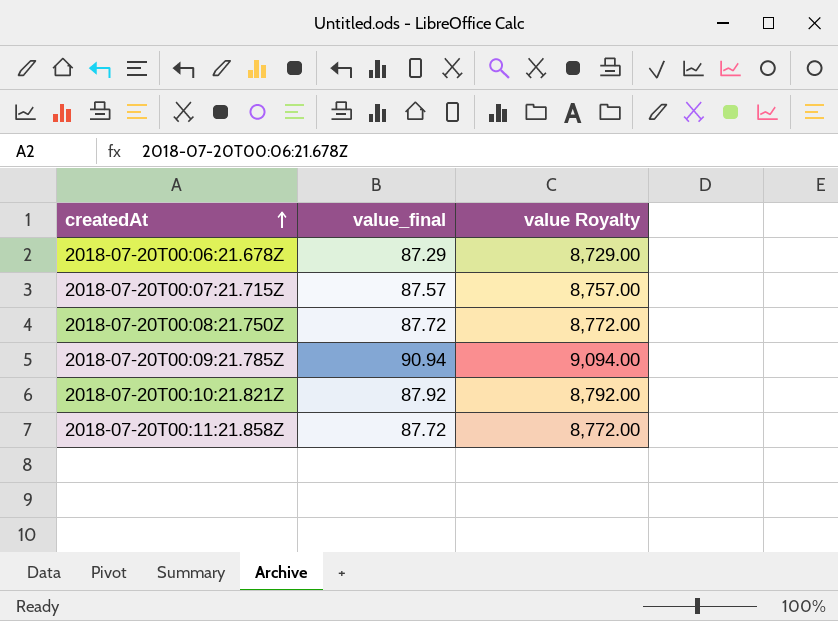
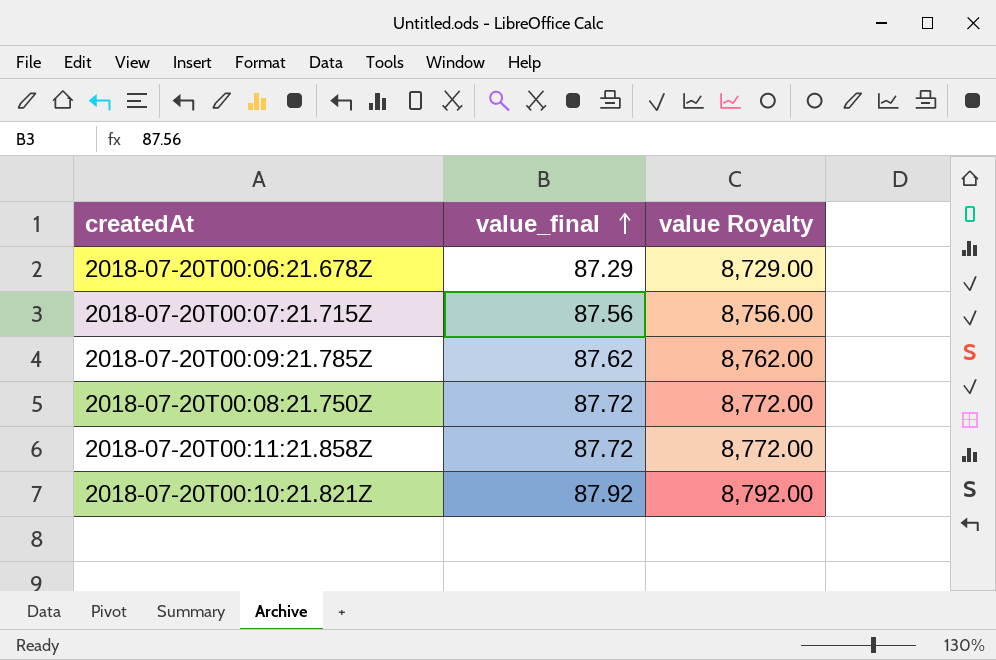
row order: createdAt ascending -> value_final ascending
2018-07-20T00:07:21.715Z | value_final: 87.57 -> 87.56
2018-07-20T00:07:21.715Z | value Royalty: 8,757.00 -> 8,756.00
2018-07-20T00:09:21.785Z | value_final: 90.94 -> 87.62
2018-07-20T00:09:21.785Z | value Royalty: 9,094.00 -> 8,762.00

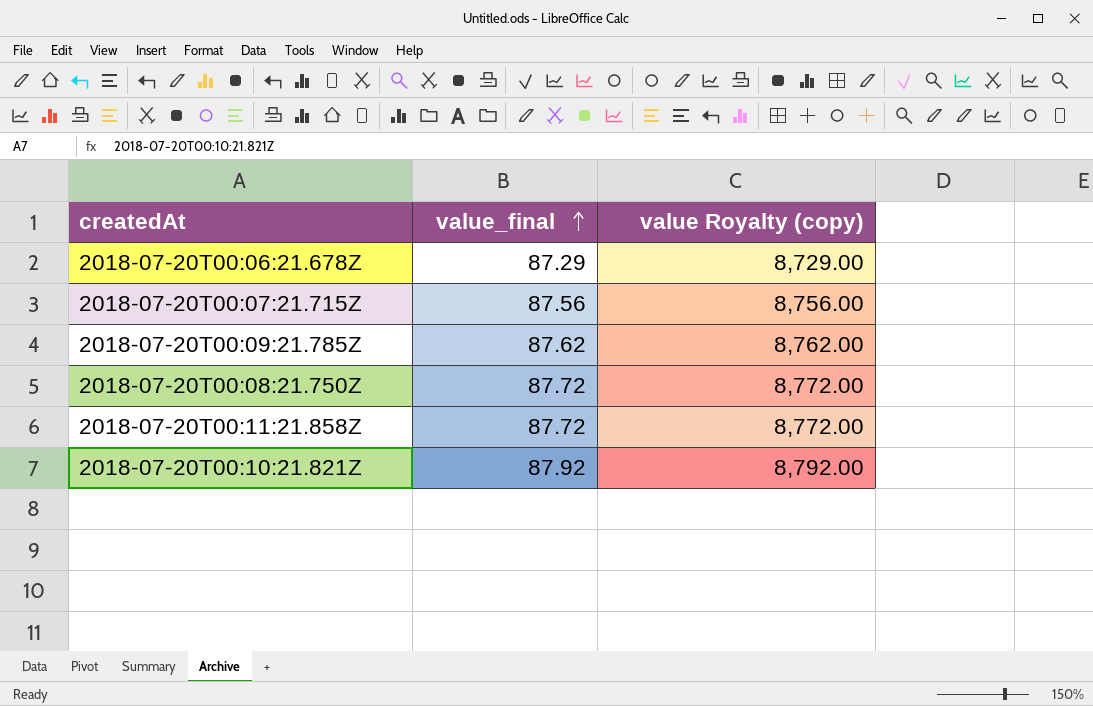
column name: value Royalty -> value Royalty (copy)

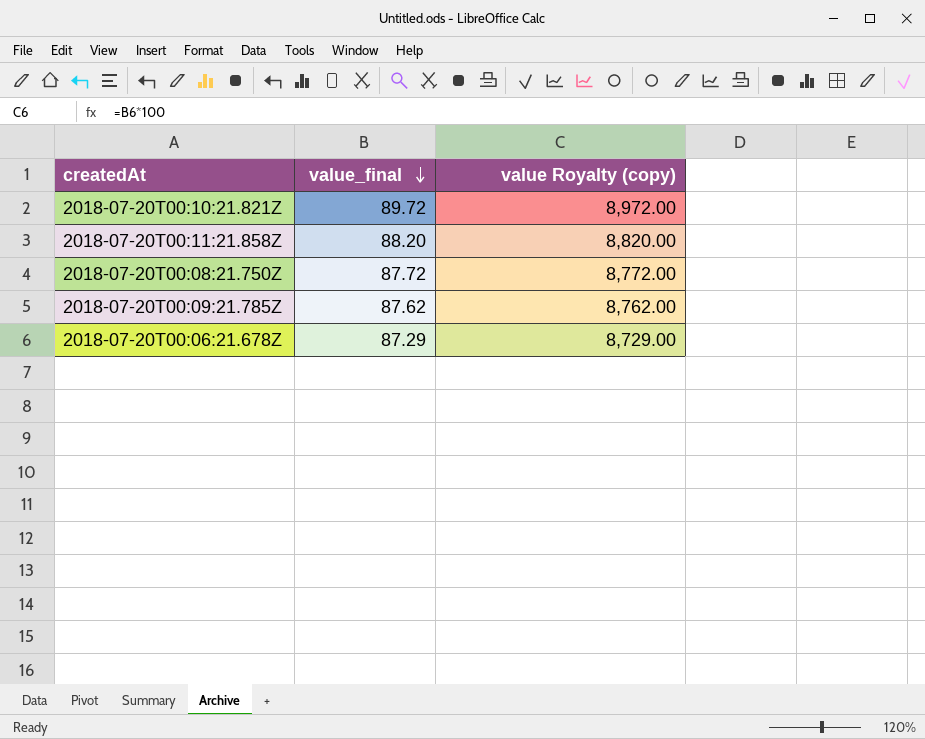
row order: value_final ascending -> value_final descending
row 2018-07-20T00:07:21.715Z: 87.56 | 8,756.00 -> none
2018-07-20T00:10:21.821Z | value_final: 87.92 -> 89.72
2018-07-20T00:10:21.821Z | value Royalty (copy): 8,792.00 -> 8,972.00
2018-07-20T00:11:21.858Z | value_final: 87.72 -> 88.20
2018-07-20T00:11:21.858Z | value Royalty (copy): 8,772.00 -> 8,820.00

